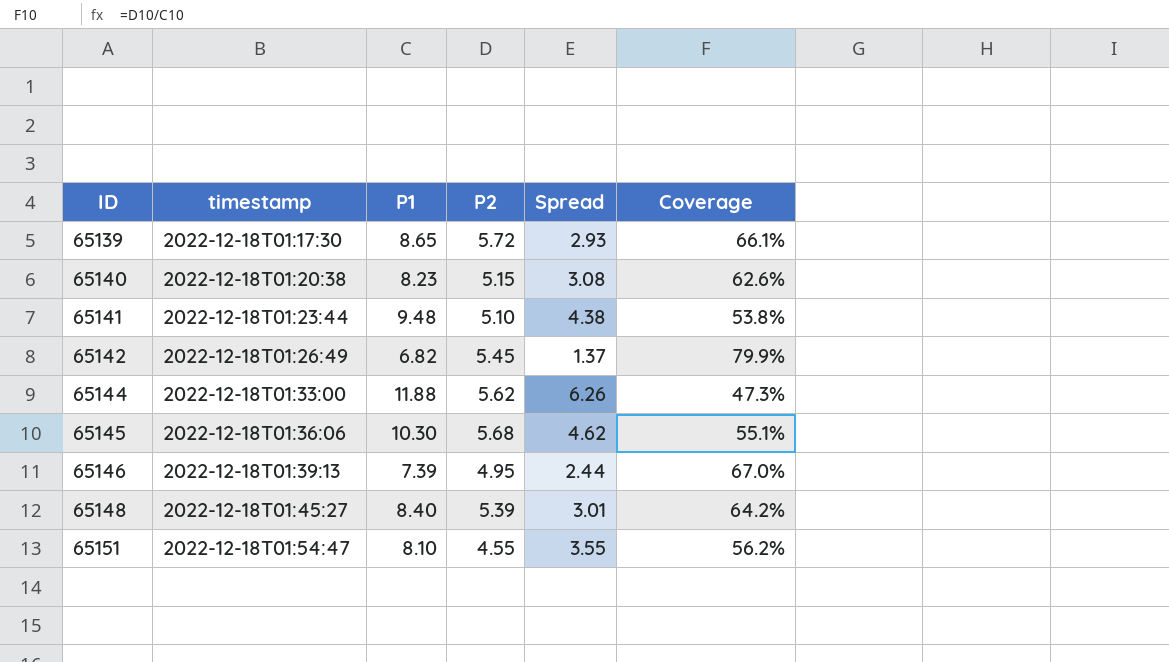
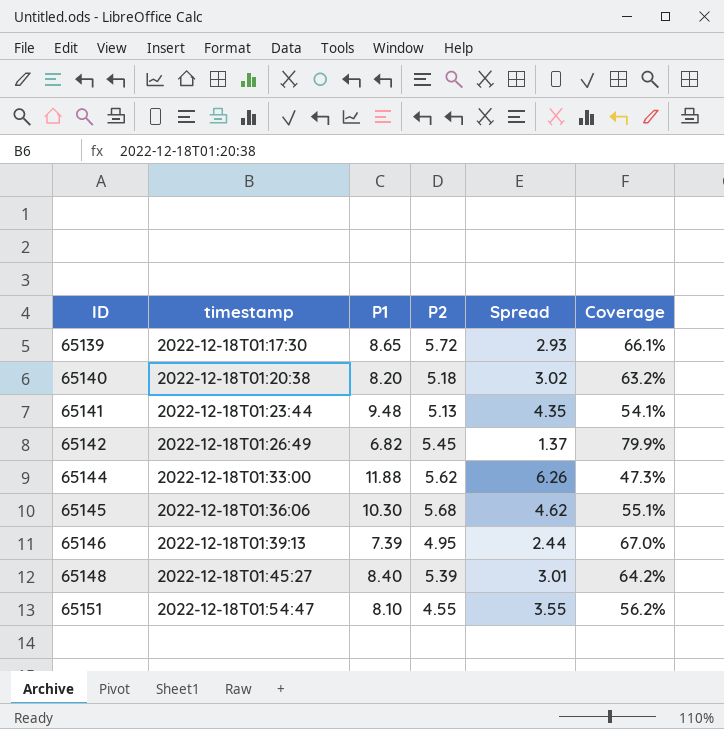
65140 | P1: 8.23 -> 8.20
65140 | P2: 5.15 -> 5.18
65140 | Spread: 3.08 -> 3.02
65140 | Coverage: 62.6% -> 63.2%
65141 | P2: 5.10 -> 5.13
65141 | Spread: 4.38 -> 4.35
65141 | Coverage: 53.8% -> 54.1%

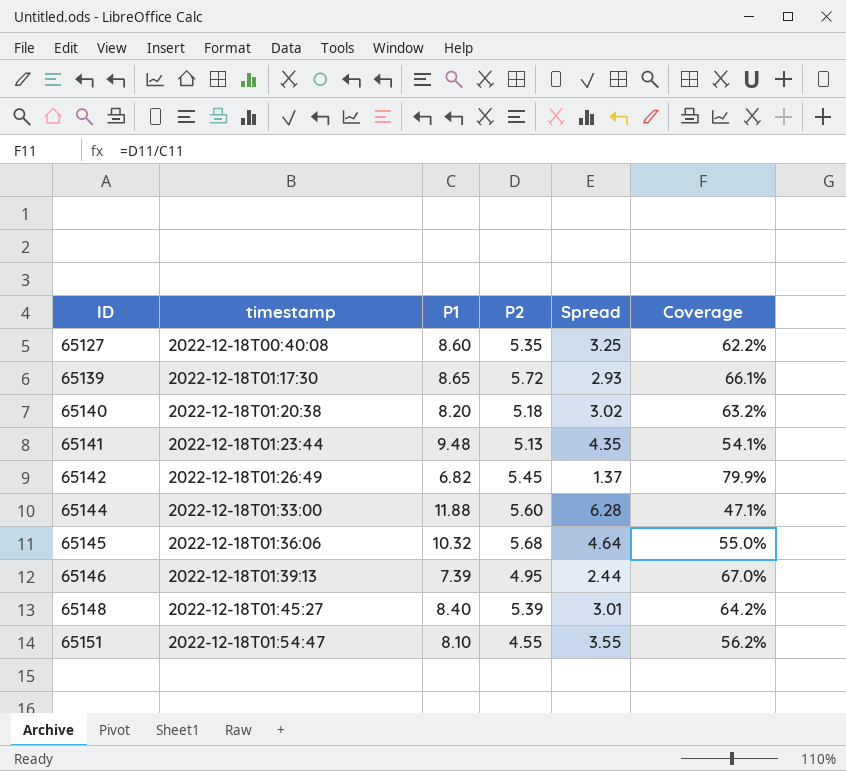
row 65127: none -> 2022-12-18T00:40:08 | 8.60 | 5.35 | 3.25 | 62.2%
65144 | P2: 5.62 -> 5.60
65144 | Spread: 6.26 -> 6.28
65144 | Coverage: 47.3% -> 47.1%
65145 | P1: 10.30 -> 10.32
65145 | Spread: 4.62 -> 4.64
65145 | Coverage: 55.1% -> 55.0%

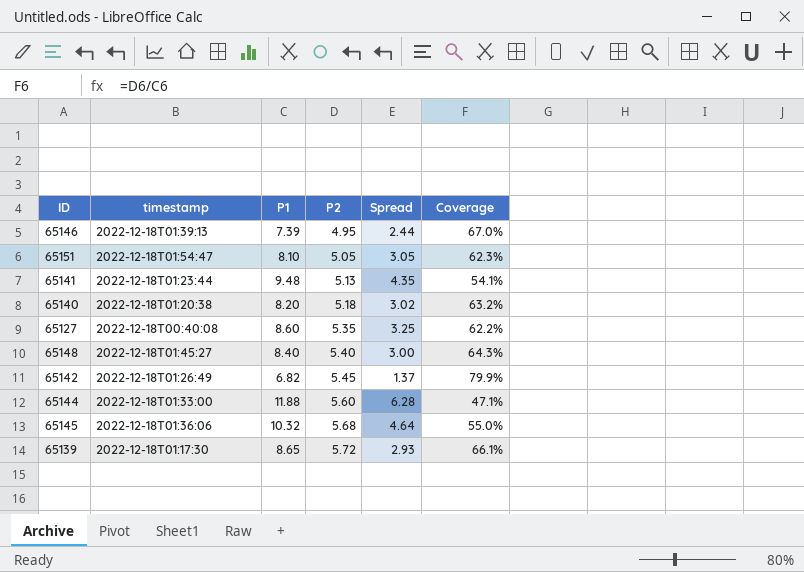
row order: ID ascending -> P2 ascending
65151 | P2: 4.55 -> 5.05
65151 | Spread: 3.55 -> 3.05
65151 | Coverage: 56.2% -> 62.3%
65148 | P2: 5.39 -> 5.40
65148 | Spread: 3.01 -> 3.00
65148 | Coverage: 64.2% -> 64.3%

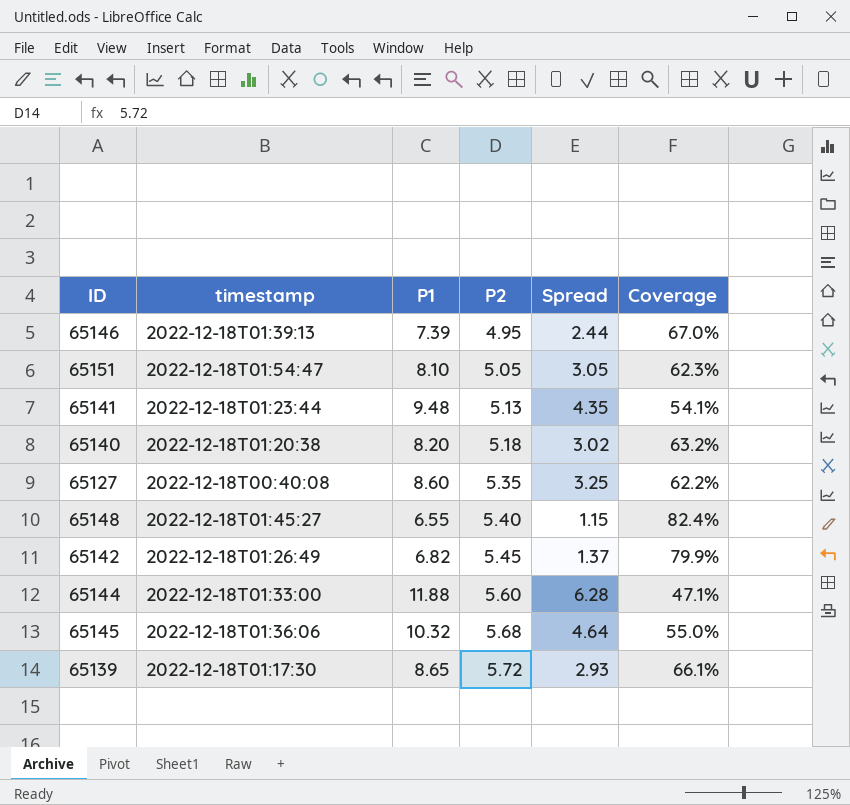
65148 | P1: 8.40 -> 6.55
65148 | Spread: 3.00 -> 1.15
65148 | Coverage: 64.3% -> 82.4%

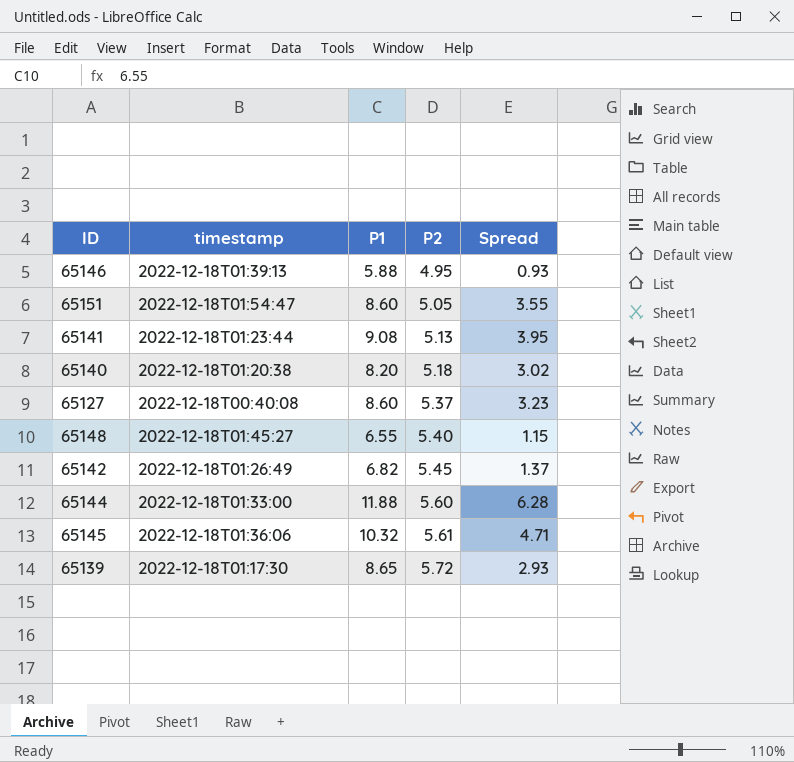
column Coverage | formula: [P2] / [P1] -> none
65146 | P1: 7.39 -> 5.88
65146 | Spread: 2.44 -> 0.93
65151 | P1: 8.10 -> 8.60
65151 | Spread: 3.05 -> 3.55
65141 | P1: 9.48 -> 9.08
65141 | Spread: 4.35 -> 3.95
65127 | P2: 5.35 -> 5.37
65127 | Spread: 3.25 -> 3.23
65145 | P2: 5.68 -> 5.61
65145 | Spread: 4.64 -> 4.71

